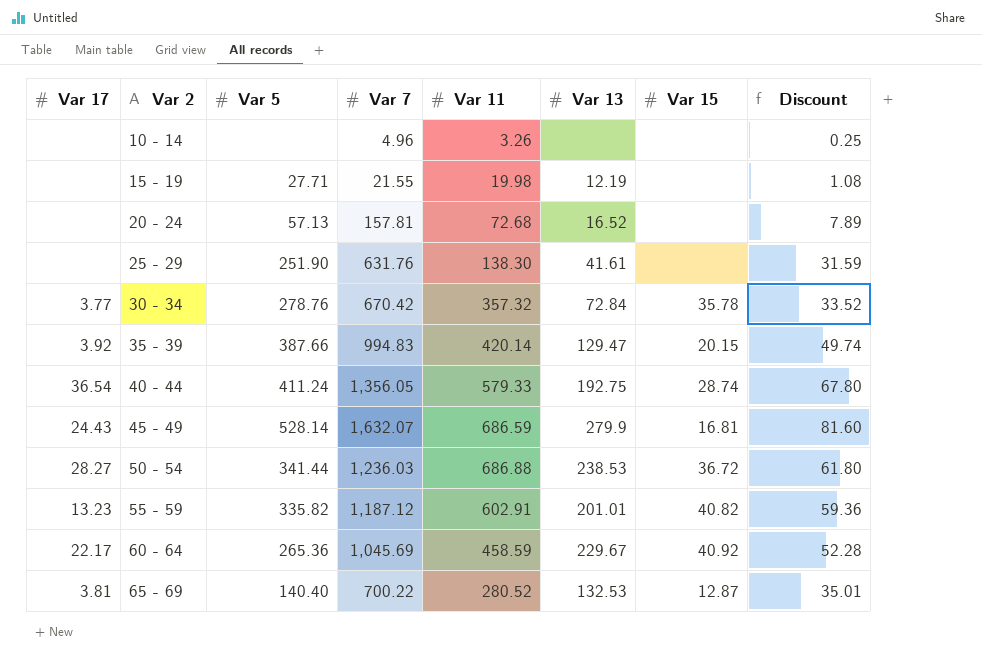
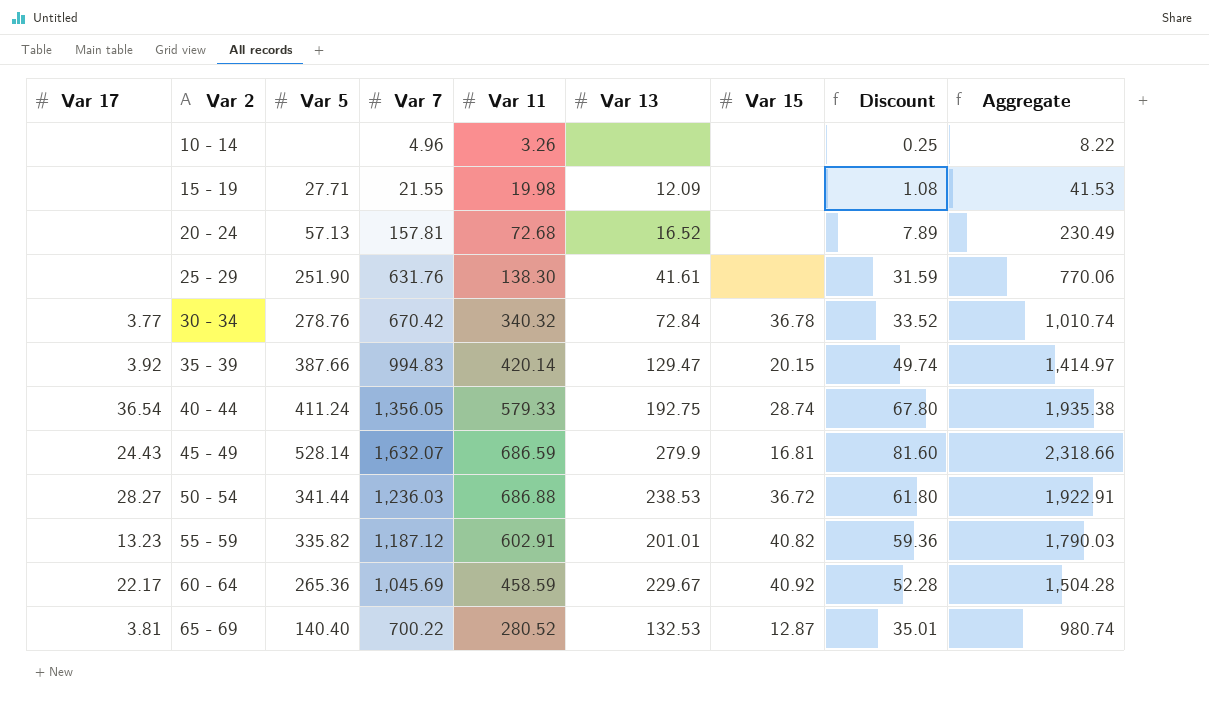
column Aggregate | formula: none -> [Var 7] + [Var 11]
15 - 19 | Var 13: 12.19 -> 12.09
30 - 34 | Var 11: 357.32 -> 340.32
30 - 34 | Var 15: 35.78 -> 36.78

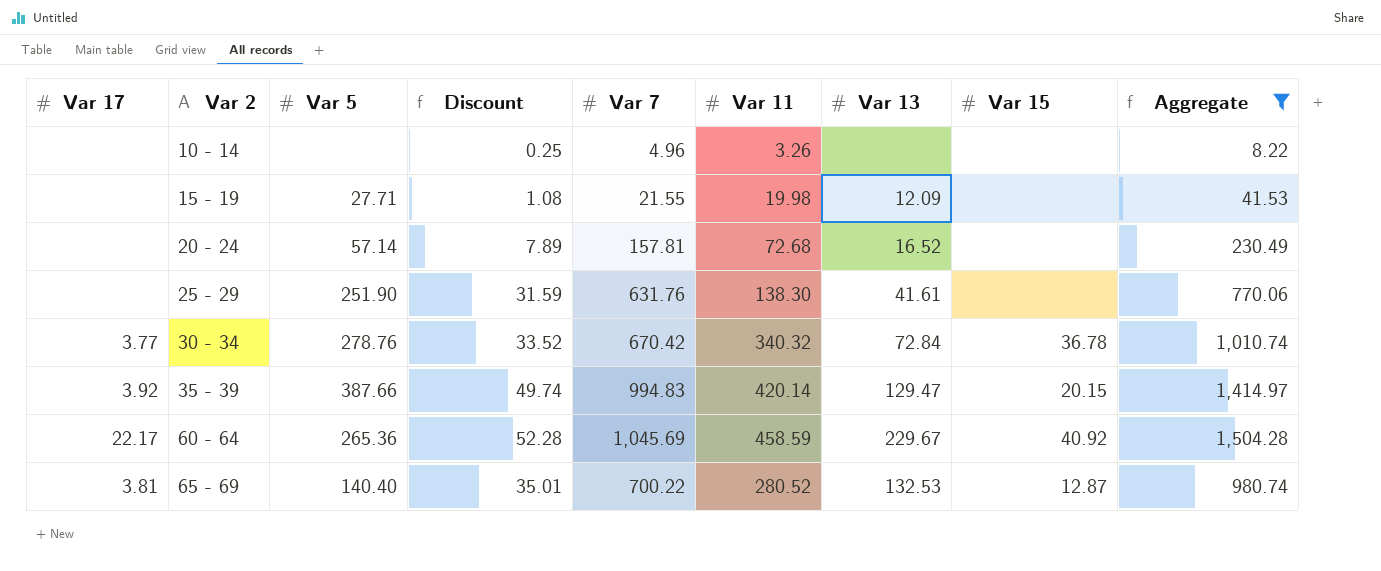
filter: none -> Aggregate <= 1,504.28
column Discount | position: 8 -> 4
20 - 24 | Var 5: 57.13 -> 57.14

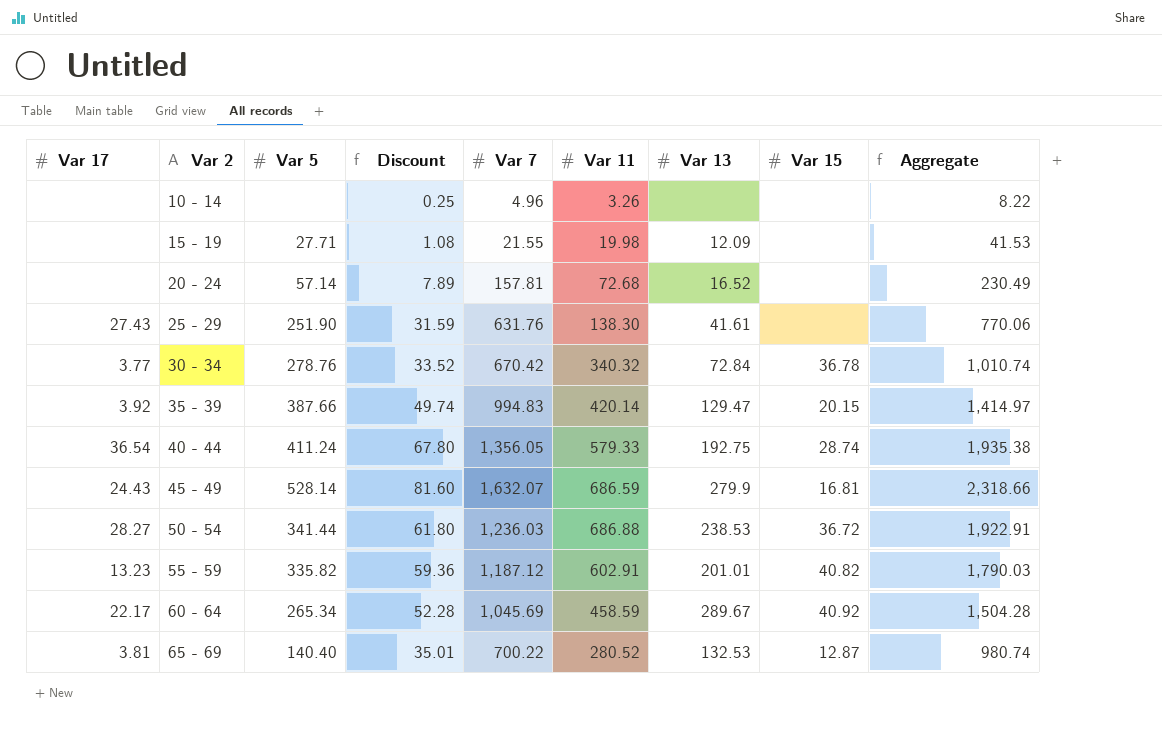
filter: Aggregate <= 1,504.28 -> none
25 - 29 | Var 17: none -> 27.43
60 - 64 | Var 5: 265.36 -> 265.34
60 - 64 | Var 13: 229.67 -> 289.67

